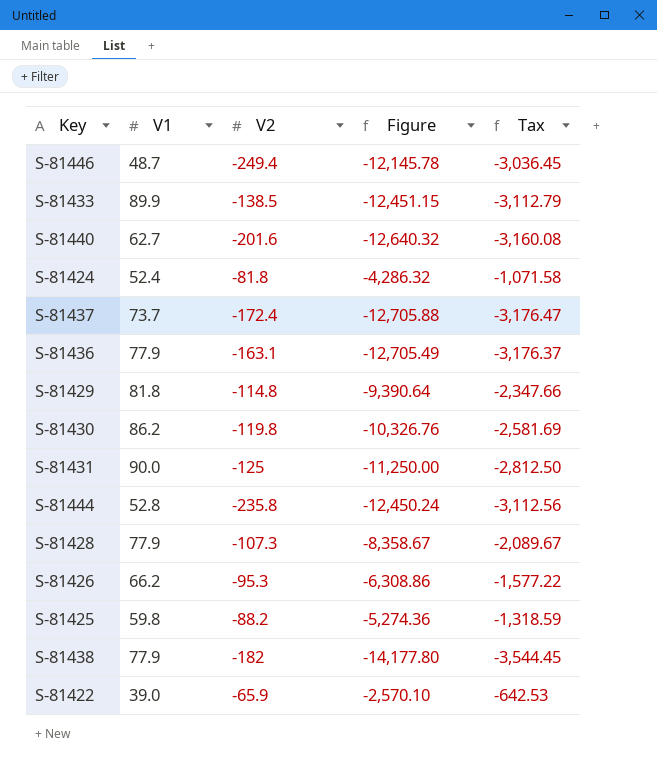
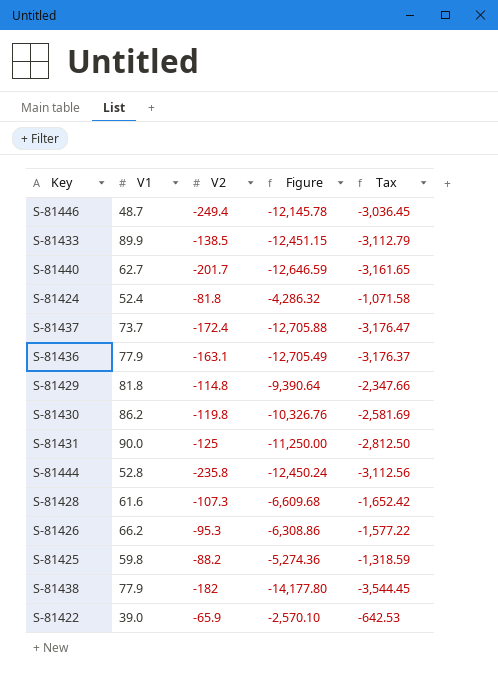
S-81440 | V2: -201.6 -> -201.7
S-81440 | Figure: -12,640.32 -> -12,646.59
S-81440 | Tax: -3,160.08 -> -3,161.65
S-81428 | V1: 77.9 -> 61.6
S-81428 | Figure: -8,358.67 -> -6,609.68
S-81428 | Tax: -2,089.67 -> -1,652.42

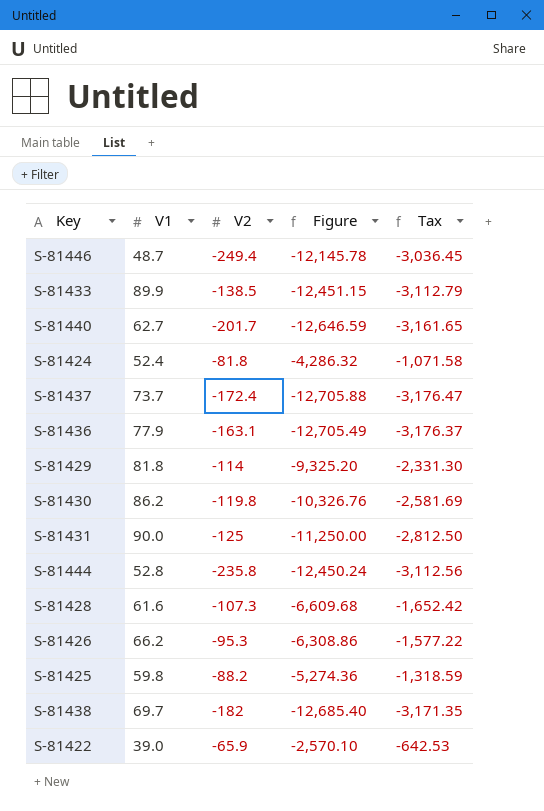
S-81429 | V2: -114.8 -> -114
S-81429 | Figure: -9,390.64 -> -9,325.20
S-81429 | Tax: -2,347.66 -> -2,331.30
S-81438 | V1: 77.9 -> 69.7
S-81438 | Figure: -14,177.80 -> -12,685.40
S-81438 | Tax: -3,544.45 -> -3,171.35

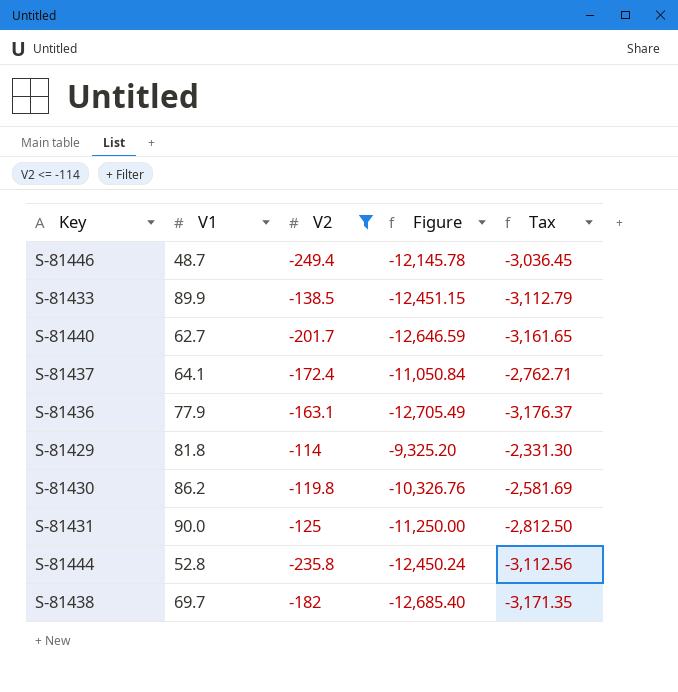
filter: none -> V2 <= -114
S-81437 | V1: 73.7 -> 64.1
S-81437 | Figure: -12,705.88 -> -11,050.84
S-81437 | Tax: -3,176.47 -> -2,762.71

